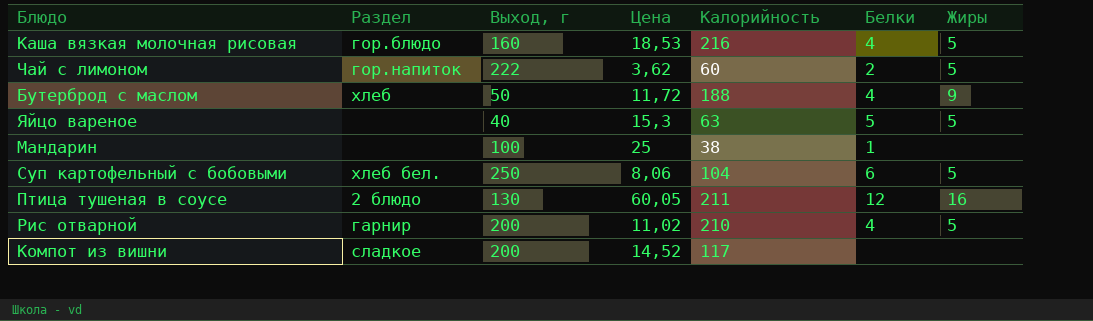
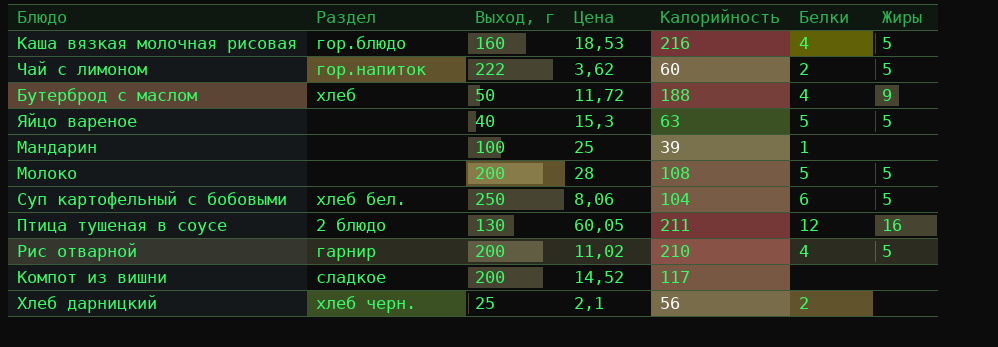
Мандарин | Калорийность: 38 -> 39
row Молоко: none -> none | 200 | 28 | 108 | 5 | 5
row Хлеб дарницкий: none -> хлеб черн. | 25 | 2,1 | 56 | 2 | none

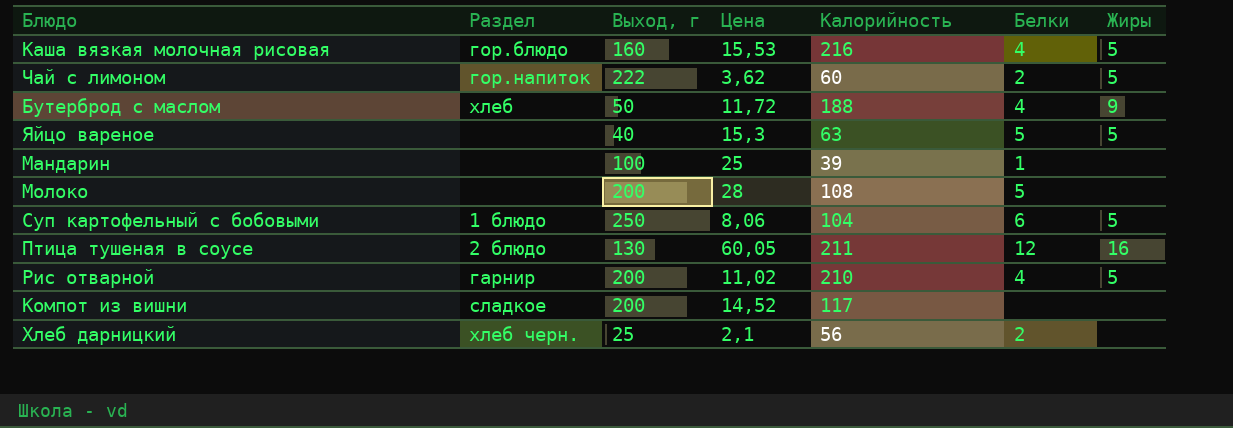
Каша вязкая молочная рисовая | Цена: 18,53 -> 15,53
Молоко | Жиры: 5 -> none
Суп картофельный с бобовыми | Раздел: хлеб бел. -> 1 блюдо

